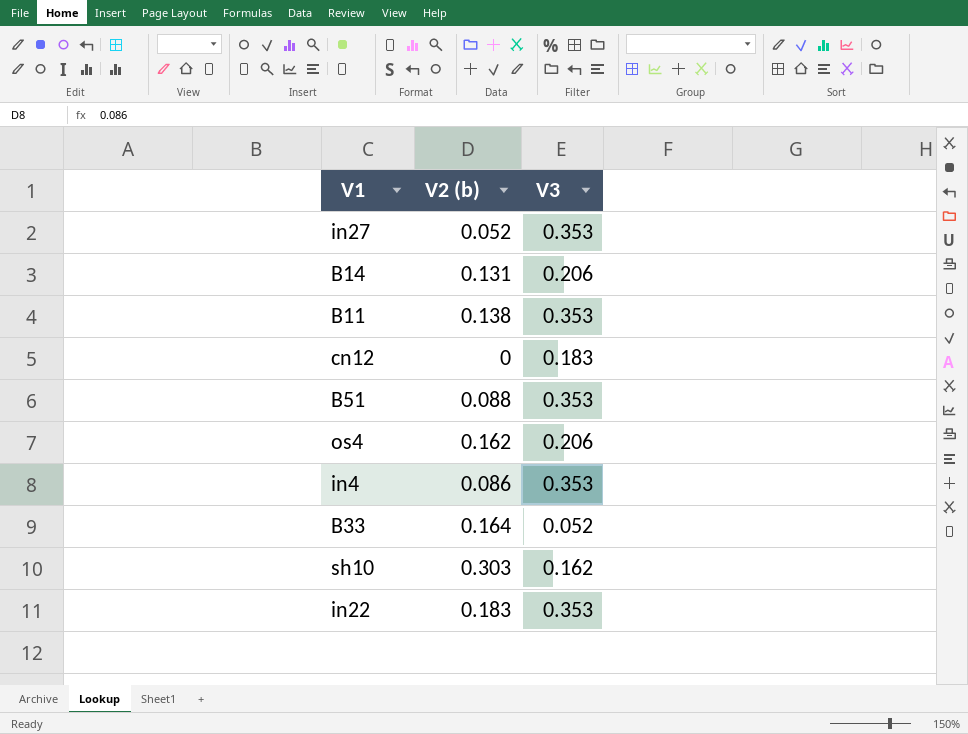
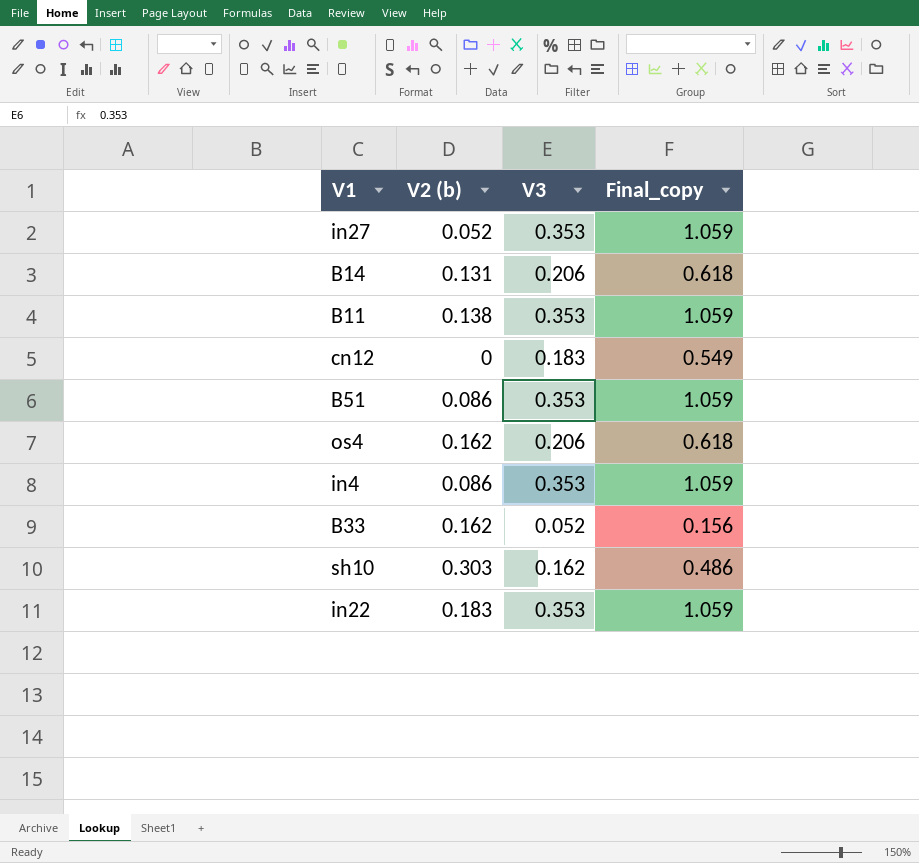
column Final_copy | formula: none -> [V3] * 3
B51 | V2 (b): 0.088 -> 0.086
B33 | V2 (b): 0.164 -> 0.162

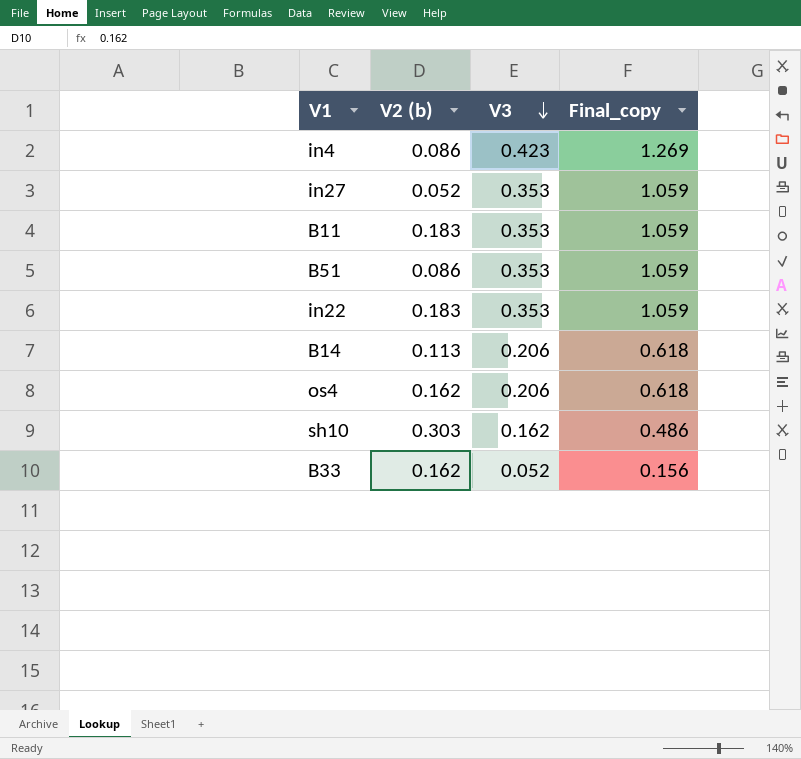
row order: none -> V3 descending
row cn12: 0 | 0.183 | 0.549 -> none
in4 | V3: 0.353 -> 0.423
in4 | Final_copy: 1.059 -> 1.269
B11 | V2 (b): 0.138 -> 0.183
B14 | V2 (b): 0.131 -> 0.113

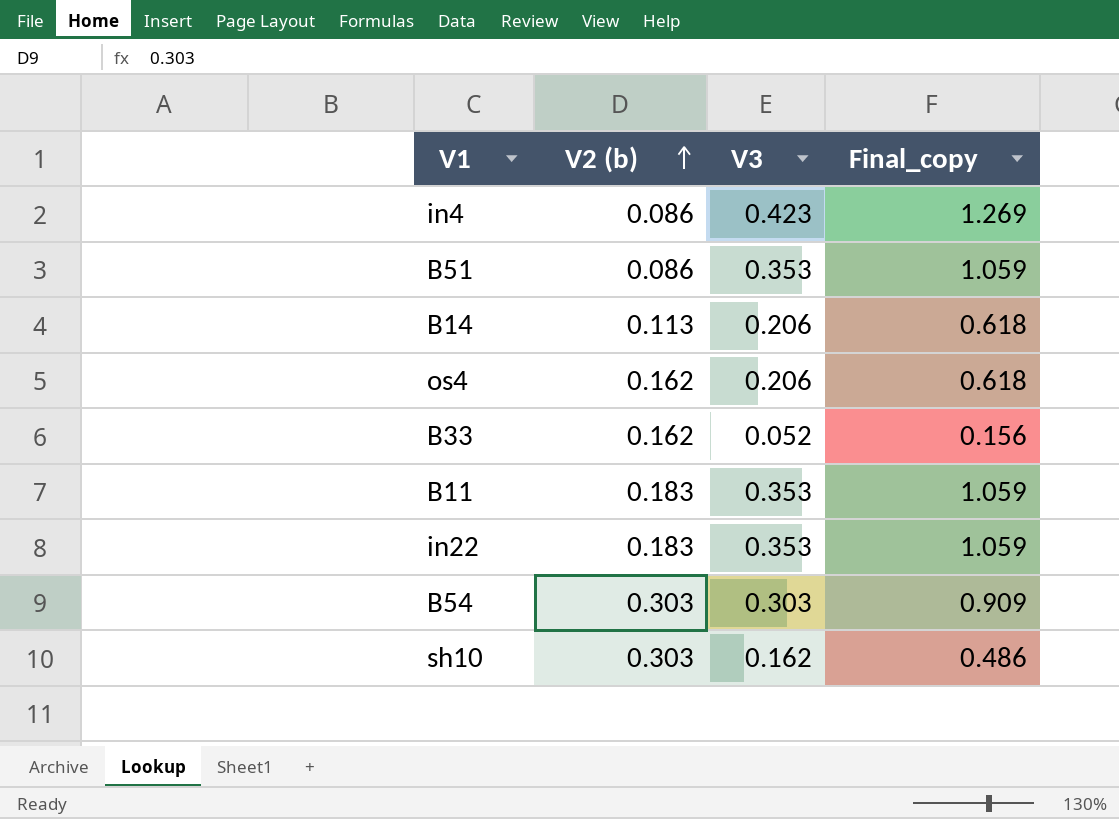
row order: V3 descending -> V2 (b) ascending
row in27: 0.052 | 0.353 | 1.059 -> none
row B54: none -> 0.303 | 0.303 | 0.909

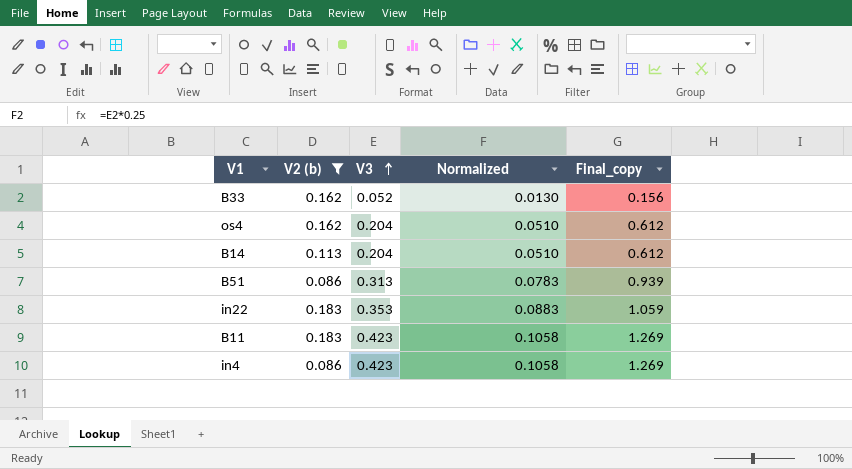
filter: none -> V2 (b) != 0.303
row order: V2 (b) ascending -> V3 ascending
column Normalized | formula: none -> [V3] * 0.25
os4 | V3: 0.206 -> 0.204
os4 | Final_copy: 0.618 -> 0.612
B14 | V3: 0.206 -> 0.204
B14 | Final_copy: 0.618 -> 0.612
B51 | V3: 0.353 -> 0.313
B51 | Final_copy: 1.059 -> 0.939
B11 | V3: 0.353 -> 0.423
B11 | Final_copy: 1.059 -> 1.269

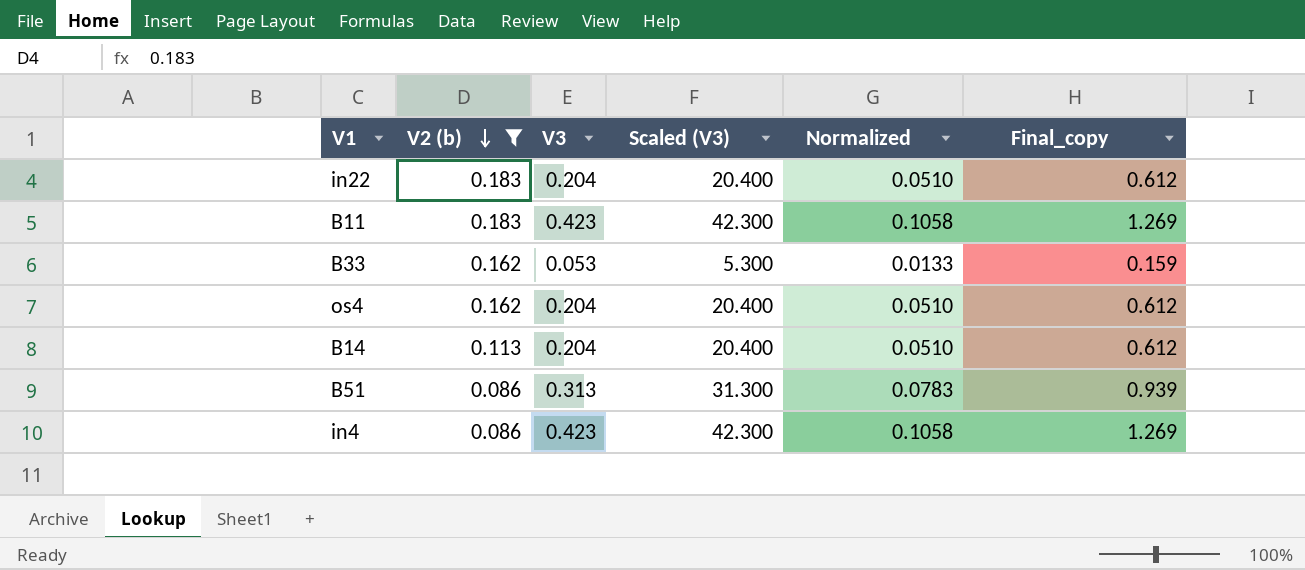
row order: V3 ascending -> V2 (b) descending
column Scaled (V3) | formula: none -> [V3] * 100
in22 | V3: 0.353 -> 0.204
in22 | Normalized: 0.0883 -> 0.0510
in22 | Final_copy: 1.059 -> 0.612
B33 | V3: 0.052 -> 0.053
B33 | Normalized: 0.0130 -> 0.0133
B33 | Final_copy: 0.156 -> 0.159

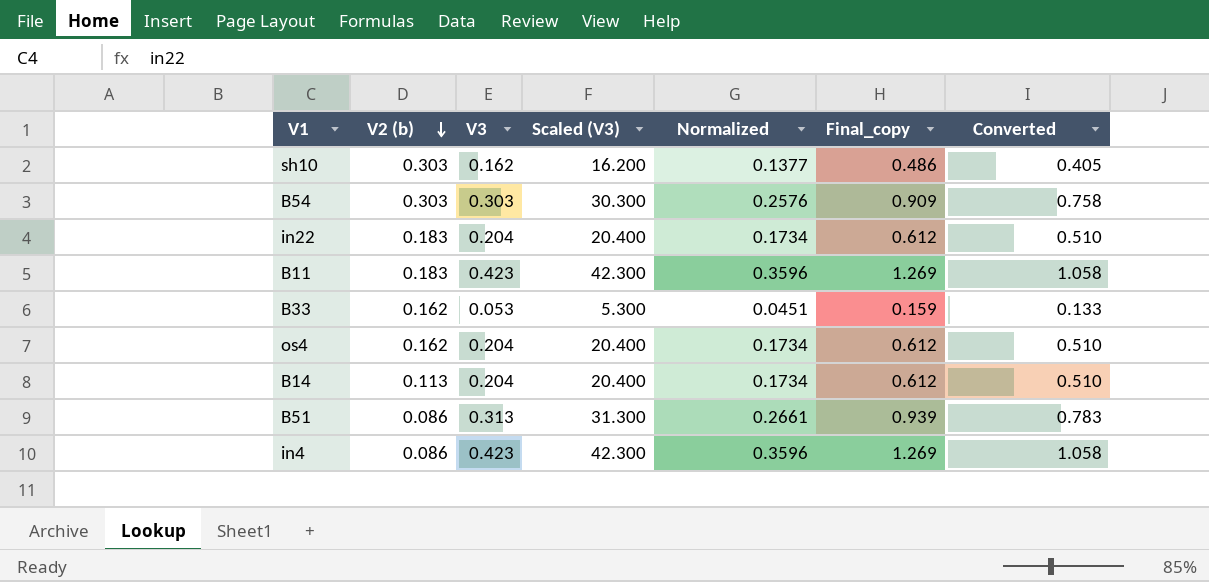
filter: V2 (b) != 0.303 -> none
column Normalized | formula: [V3] * 0.25 -> [V3] * 0.85
column Converted | formula: none -> [V3] * 2.5

